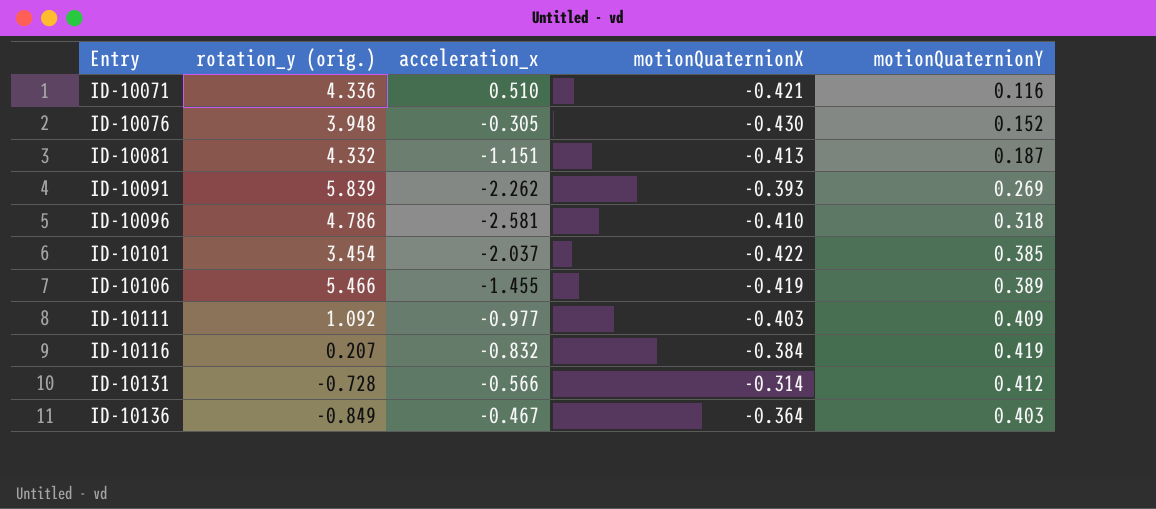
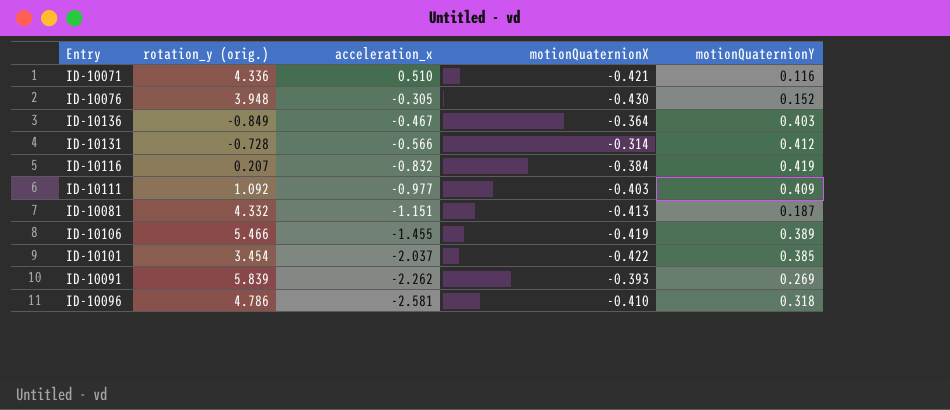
row order: Entry ascending -> acceleration_x descending

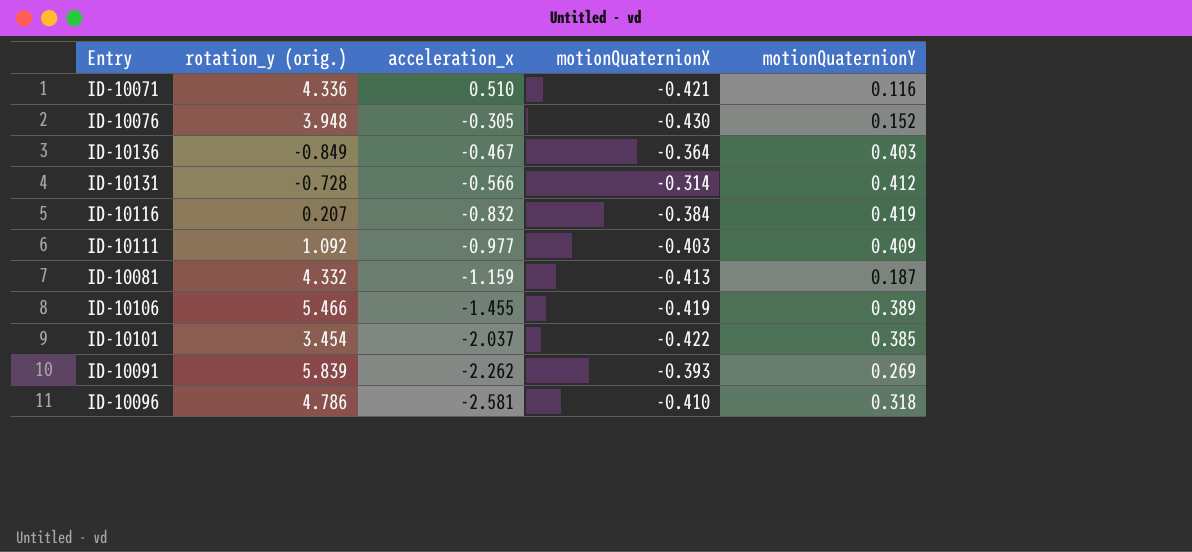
ID-10081 | acceleration_x: -1.151 -> -1.159

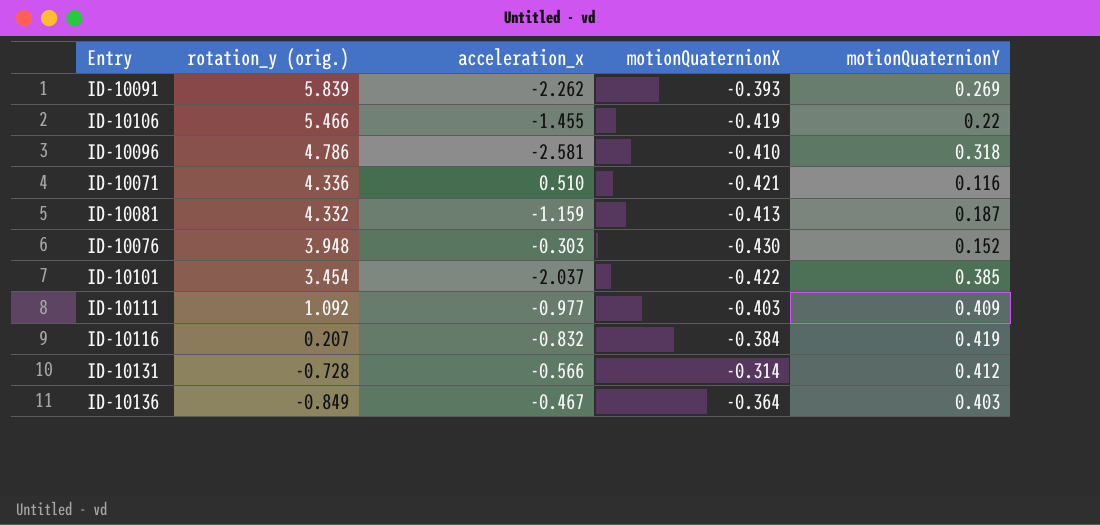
row order: acceleration_x descending -> rotation_y (orig.) descending
ID-10106 | motionQuaternionY: 0.389 -> 0.22
ID-10076 | acceleration_x: -0.305 -> -0.303

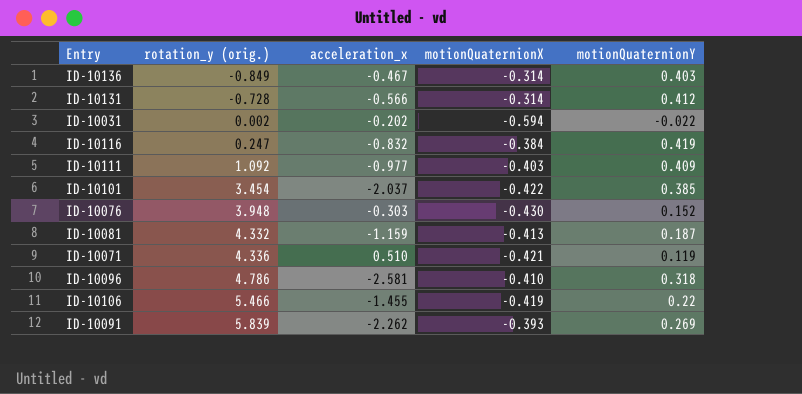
row order: rotation_y (orig.) descending -> rotation_y (orig.) ascending
ID-10136 | motionQuaternionX: -0.364 -> -0.314
row ID-10031: none -> 0.002 | -0.202 | -0.594 | -0.022
ID-10116 | rotation_y (orig.): 0.207 -> 0.247
ID-10071 | motionQuaternionY: 0.116 -> 0.119

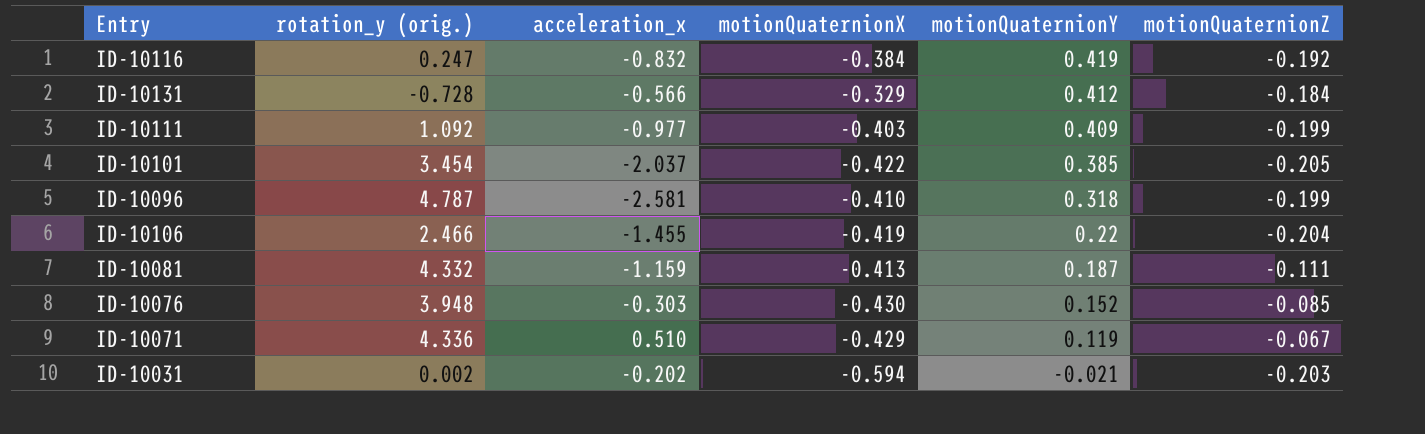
row order: rotation_y (orig.) ascending -> motionQuaternionY descending
column motionQuaternionZ | position: none -> 6
row ID-10136: -0.849 | -0.467 | -0.314 | 0.403 -> none
row ID-10091: 5.839 | -2.262 | -0.393 | 0.269 -> none
ID-10131 | motionQuaternionX: -0.314 -> -0.329
ID-10096 | rotation_y (orig.): 4.786 -> 4.787
ID-10106 | rotation_y (orig.): 5.466 -> 2.466
ID-10071 | motionQuaternionX: -0.421 -> -0.429
ID-10031 | motionQuaternionY: -0.022 -> -0.021

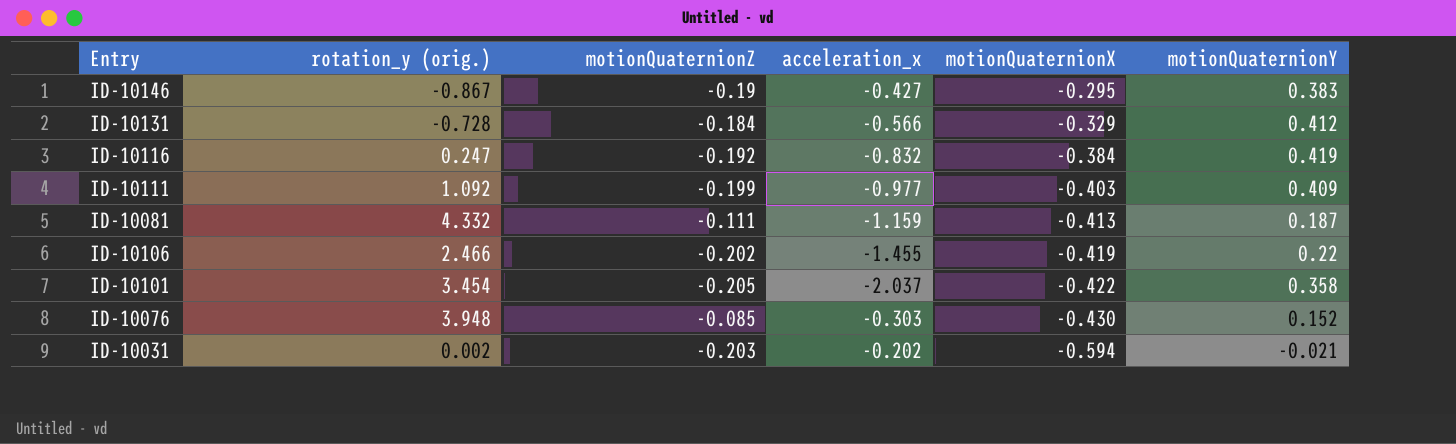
row order: motionQuaternionY descending -> motionQuaternionX descending
column motionQuaternionZ | position: 6 -> 3
row ID-10096: 4.787 | -2.581 | -0.410 | 0.318 | -0.199 -> none
row ID-10071: 4.336 | 0.510 | -0.429 | 0.119 | -0.067 -> none
row ID-10146: none -> -0.867 | -0.19 | -0.427 | -0.295 | 0.383
ID-10106 | motionQuaternionZ: -0.204 -> -0.202
ID-10101 | motionQuaternionY: 0.385 -> 0.358

